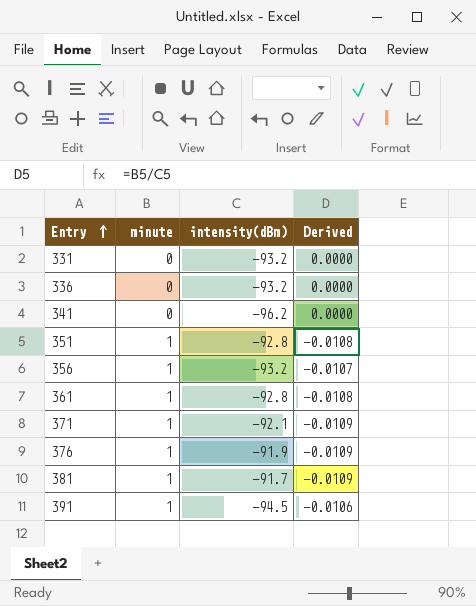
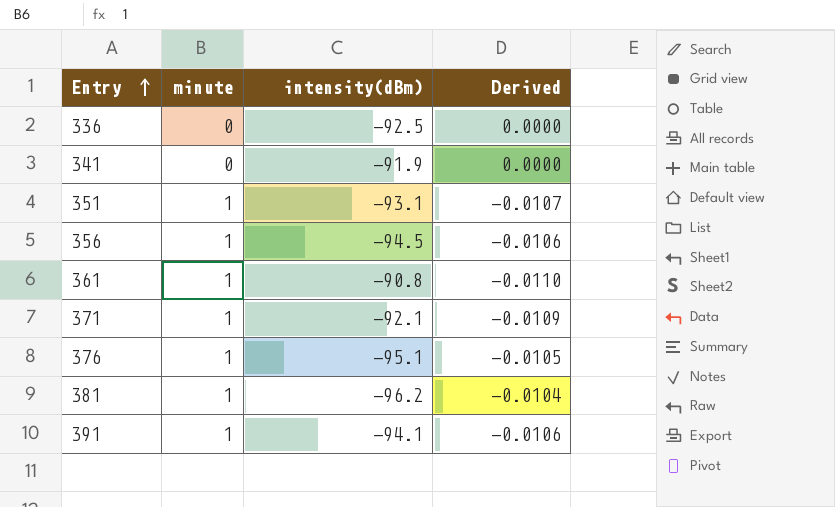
row 331: 0 | -93.2 | 0.0000 -> none
336 | intensity(dBm): -93.2 -> -92.5
341 | intensity(dBm): -96.2 -> -91.9
351 | intensity(dBm): -92.8 -> -93.1
351 | Derived: -0.0108 -> -0.0107
356 | intensity(dBm): -93.2 -> -94.5
356 | Derived: -0.0107 -> -0.0106
361 | intensity(dBm): -92.8 -> -90.8
361 | Derived: -0.0108 -> -0.0110
376 | intensity(dBm): -91.9 -> -95.1
376 | Derived: -0.0109 -> -0.0105
381 | intensity(dBm): -91.7 -> -96.2
381 | Derived: -0.0109 -> -0.0104
391 | intensity(dBm): -94.5 -> -94.1

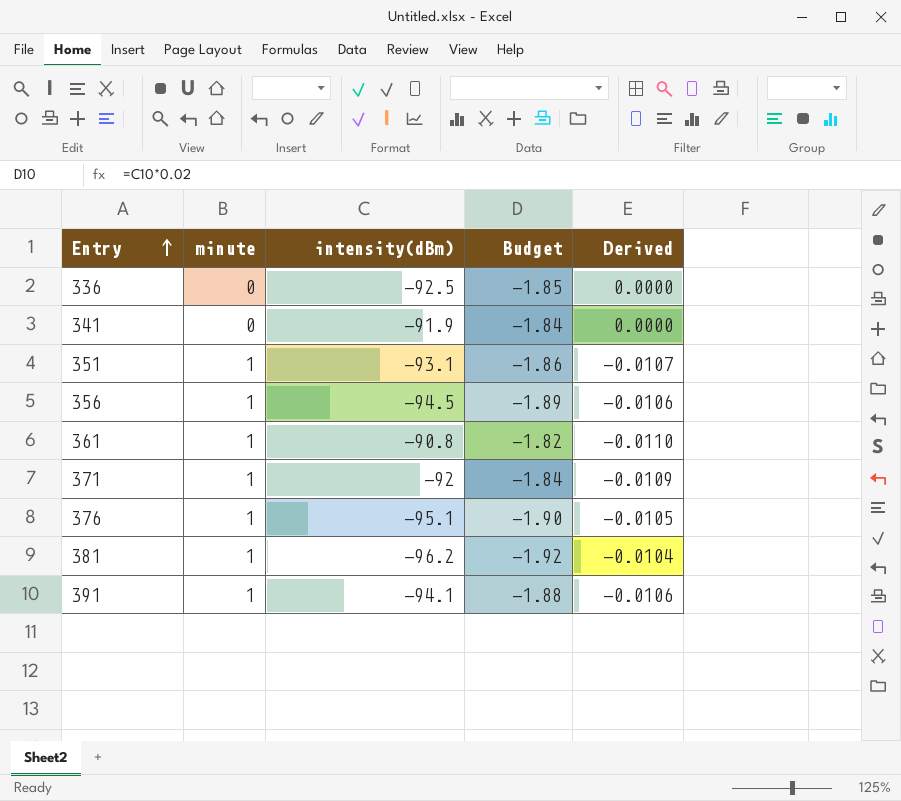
column Budget | formula: none -> [intensity(dBm)] * 0.02
371 | intensity(dBm): -92.1 -> -92

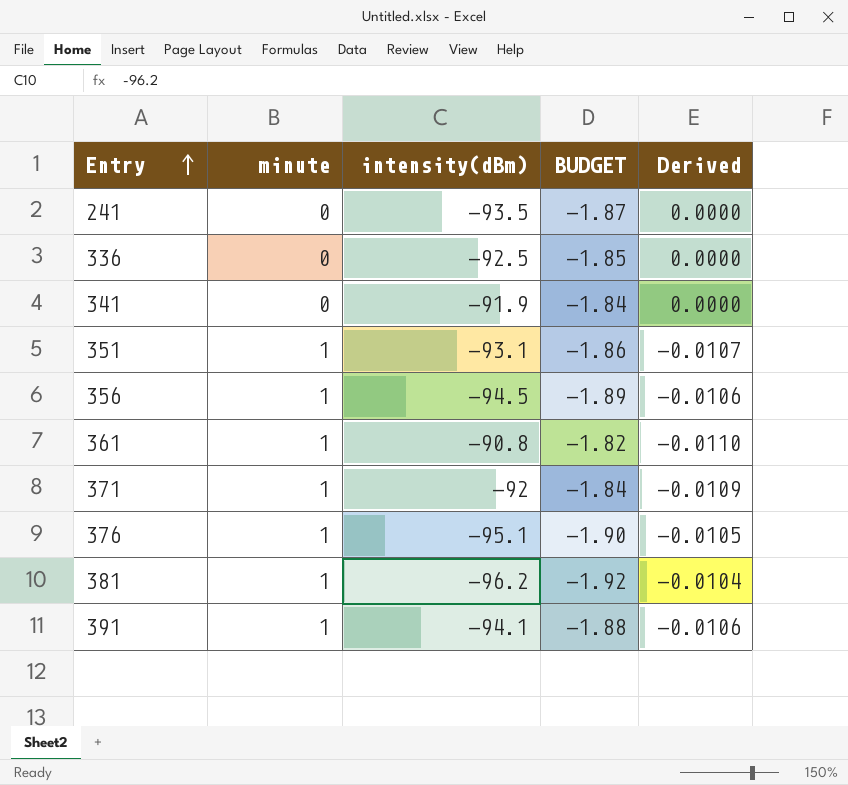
column name: Budget -> BUDGET
row 241: none -> 0 | -93.5 | -1.87 | 0.0000

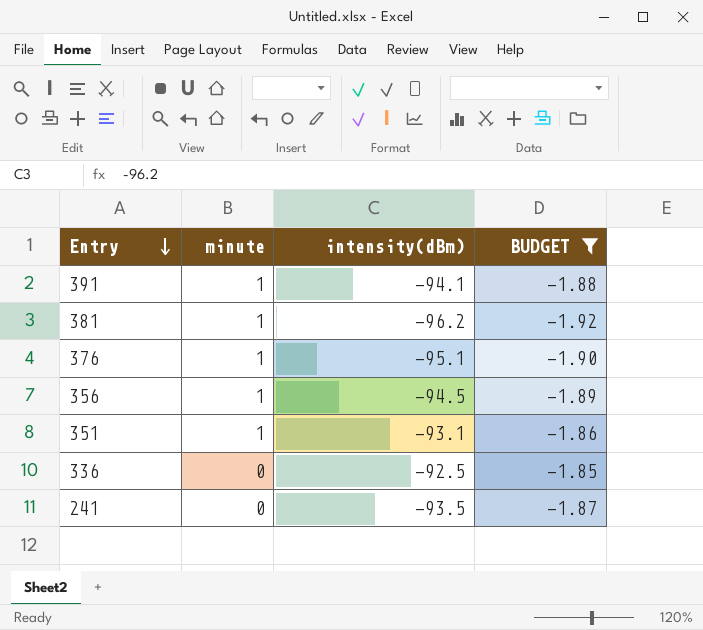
filter: none -> BUDGET <= -1.85
row order: Entry ascending -> Entry descending
column Derived | formula: [minute] / [intensity(dBm)] -> none

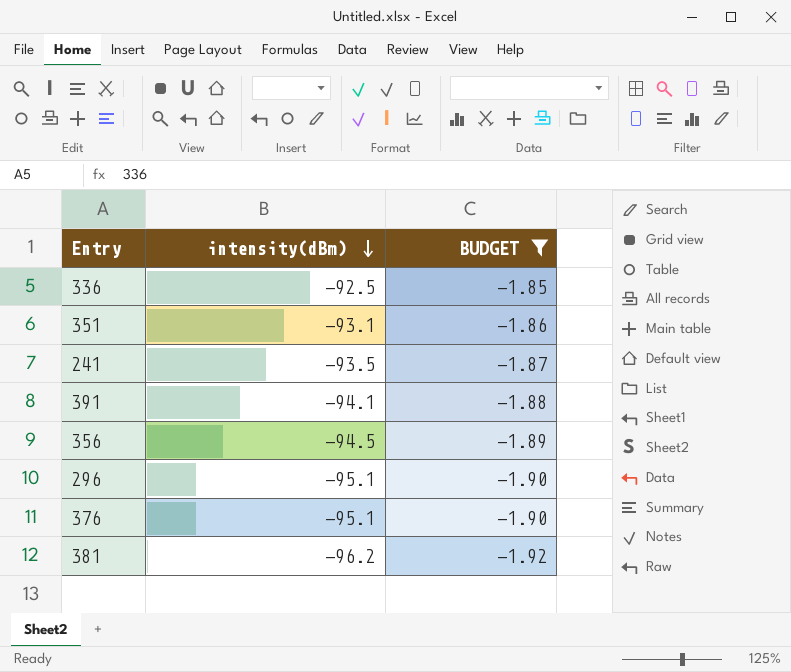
row order: Entry descending -> intensity(dBm) descending
column minute | position: 2 -> none
row 296: none -> -95.1 | -1.90

